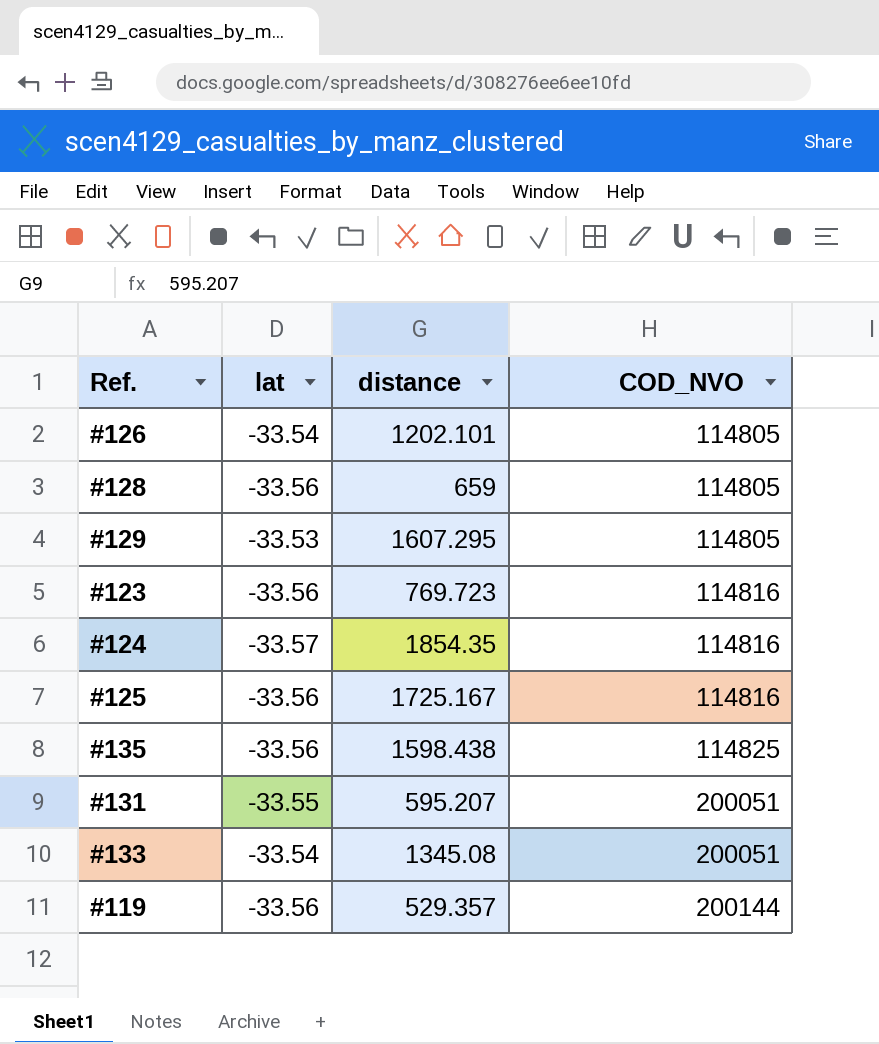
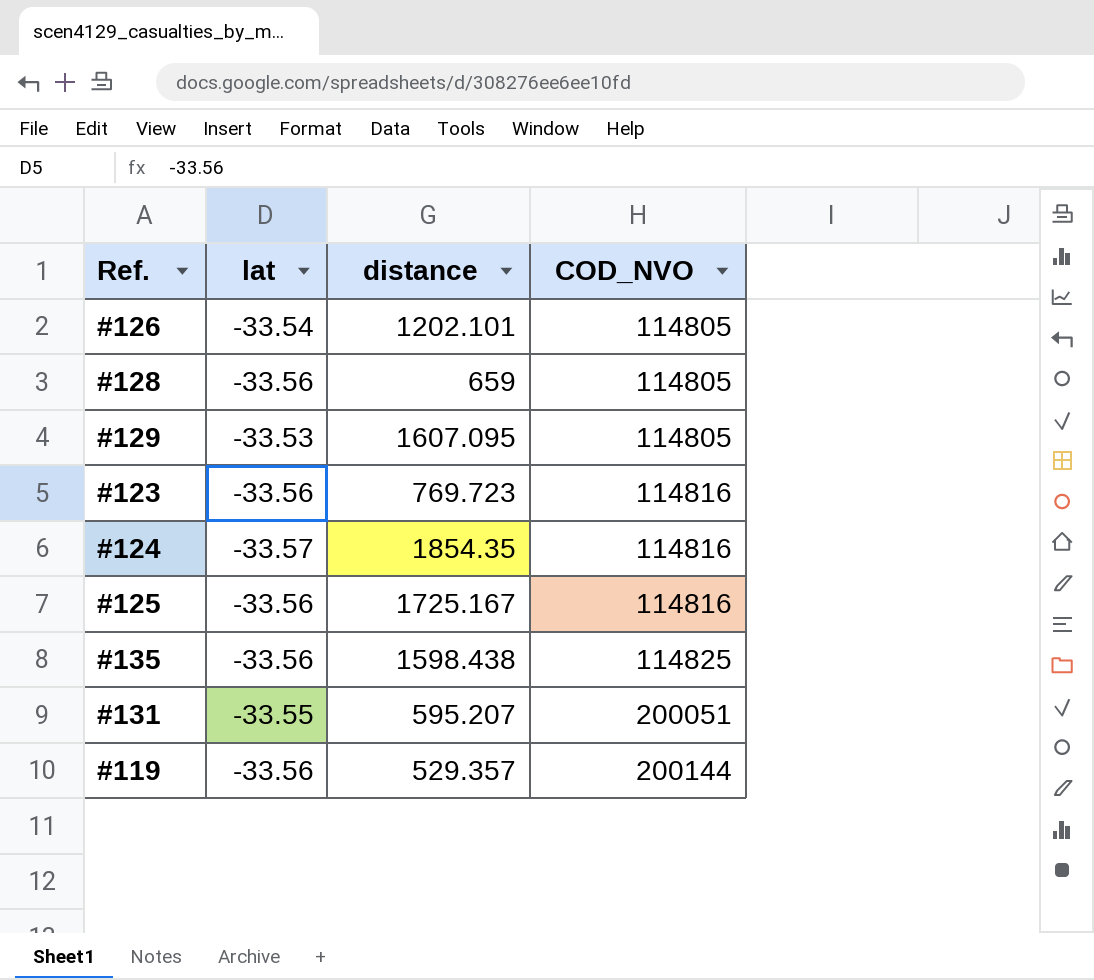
row #133: -33.54 | 1345.08 | 200051 -> none
#129 | distance: 1607.295 -> 1607.095

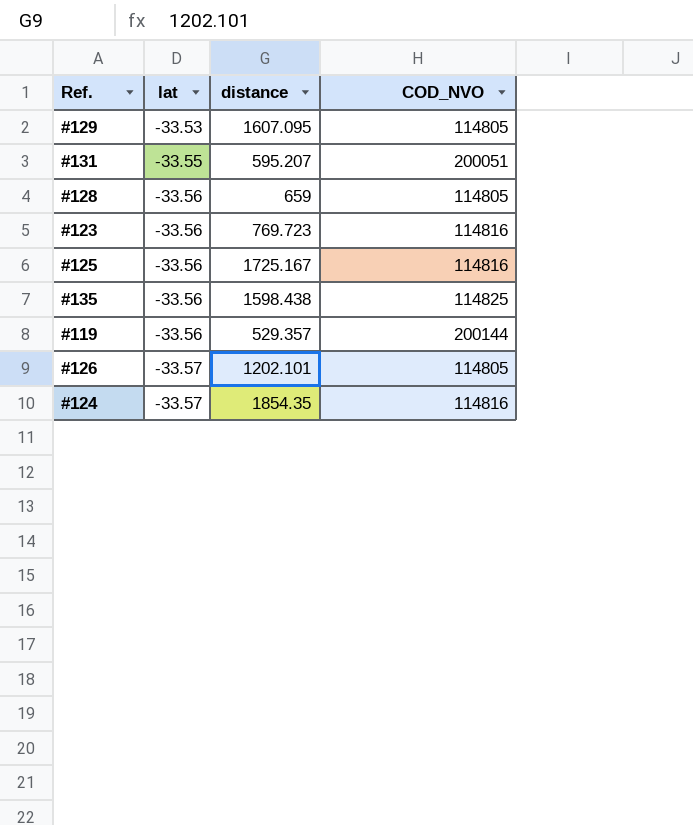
row order: COD_NVO ascending -> lat descending
#126 | lat: -33.54 -> -33.57

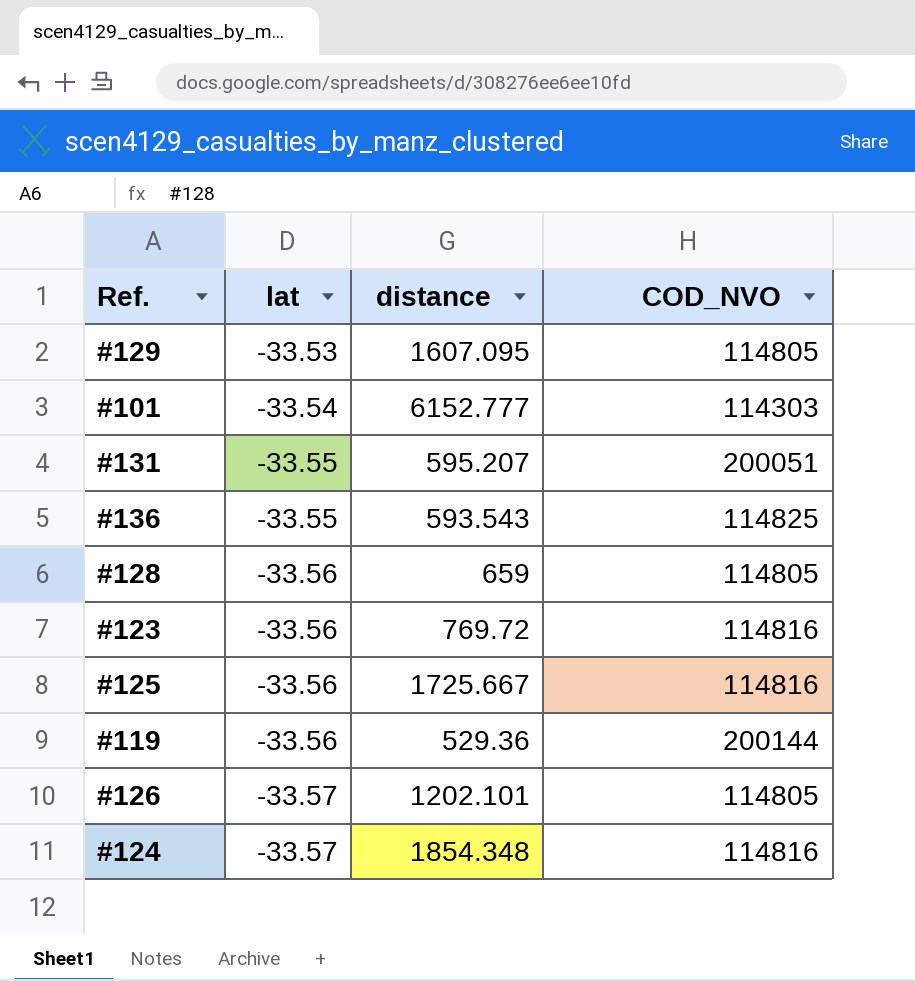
row #135: -33.56 | 1598.438 | 114825 -> none
row #101: none -> -33.54 | 6152.777 | 114303
row #136: none -> -33.55 | 593.543 | 114825
#123 | distance: 769.723 -> 769.72
#125 | distance: 1725.167 -> 1725.667
#119 | distance: 529.357 -> 529.36
#124 | distance: 1854.35 -> 1854.348

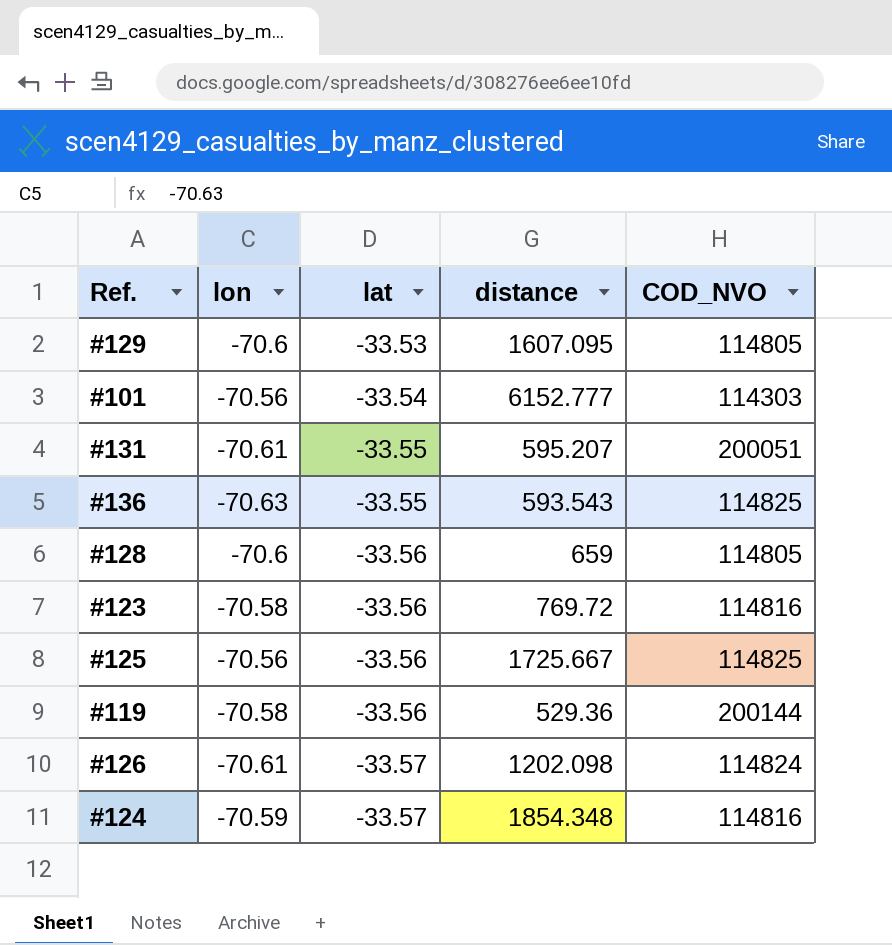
column lon | position: none -> 2
#125 | COD_NVO: 114816 -> 114825
#126 | distance: 1202.101 -> 1202.098
#126 | COD_NVO: 114805 -> 114824

